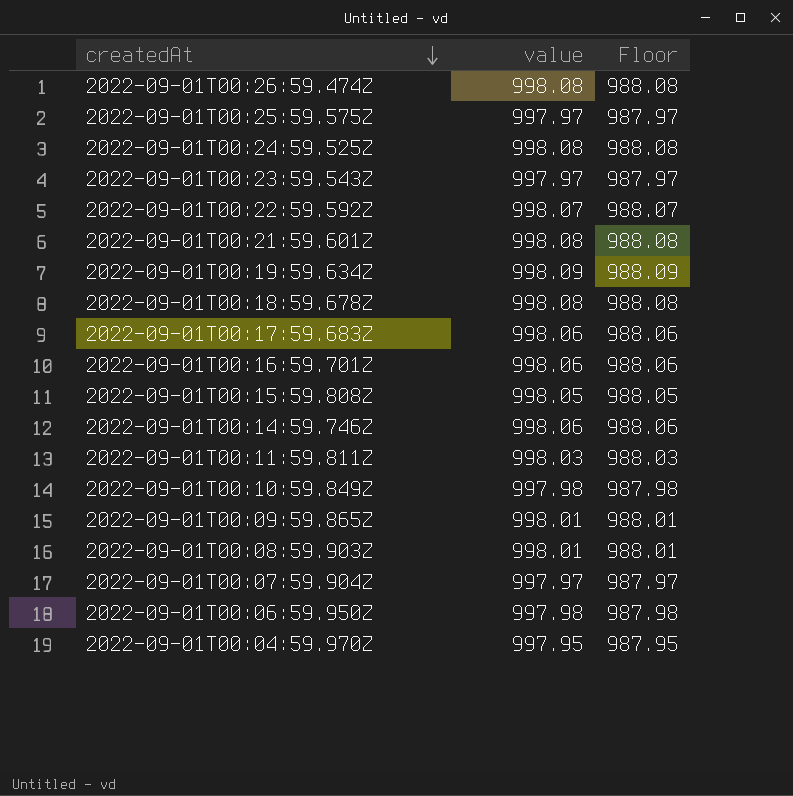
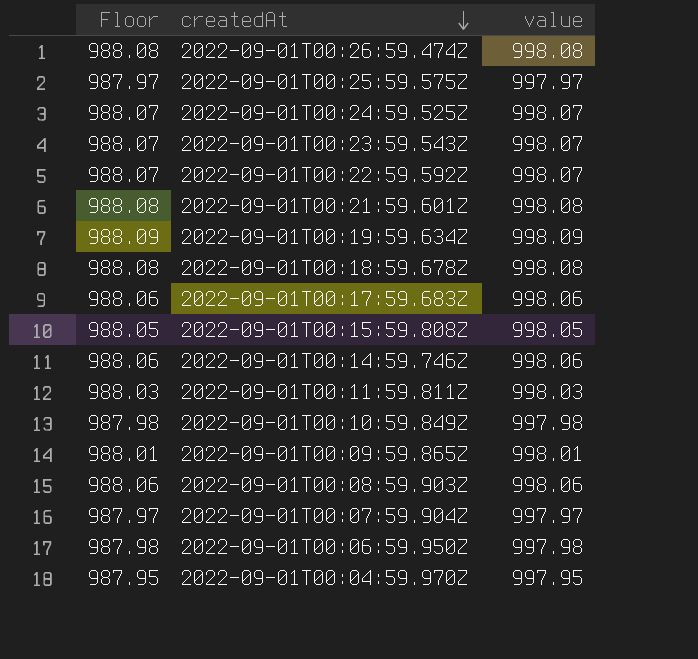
column Floor | position: 3 -> 1
row 2022-09-01T00:16:59.701Z: 998.06 | 988.06 -> none
2022-09-01T00:24:59.525Z | Floor: 988.08 -> 988.07
2022-09-01T00:24:59.525Z | value: 998.08 -> 998.07
2022-09-01T00:23:59.543Z | Floor: 987.97 -> 988.07
2022-09-01T00:23:59.543Z | value: 997.97 -> 998.07
2022-09-01T00:08:59.903Z | Floor: 988.01 -> 988.06
2022-09-01T00:08:59.903Z | value: 998.01 -> 998.06

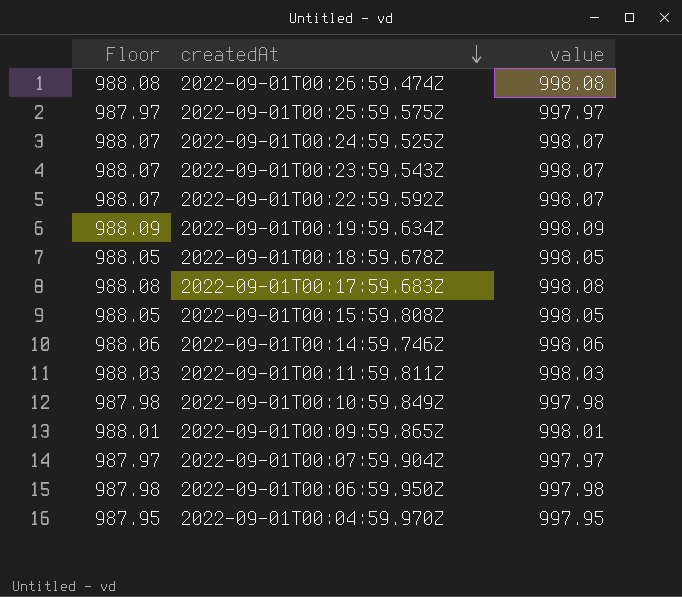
row 2022-09-01T00:21:59.601Z: 988.08 | 998.08 -> none
row 2022-09-01T00:08:59.903Z: 988.06 | 998.06 -> none
2022-09-01T00:18:59.678Z | Floor: 988.08 -> 988.05
2022-09-01T00:18:59.678Z | value: 998.08 -> 998.05
2022-09-01T00:17:59.683Z | Floor: 988.06 -> 988.08
2022-09-01T00:17:59.683Z | value: 998.06 -> 998.08

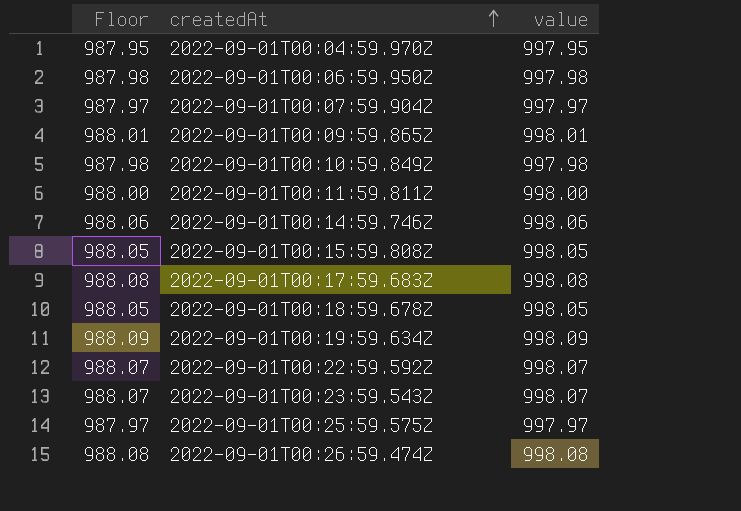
row order: createdAt descending -> createdAt ascending
row 2022-09-01T00:24:59.525Z: 988.07 | 998.07 -> none
2022-09-01T00:11:59.811Z | Floor: 988.03 -> 988.00
2022-09-01T00:11:59.811Z | value: 998.03 -> 998.00

